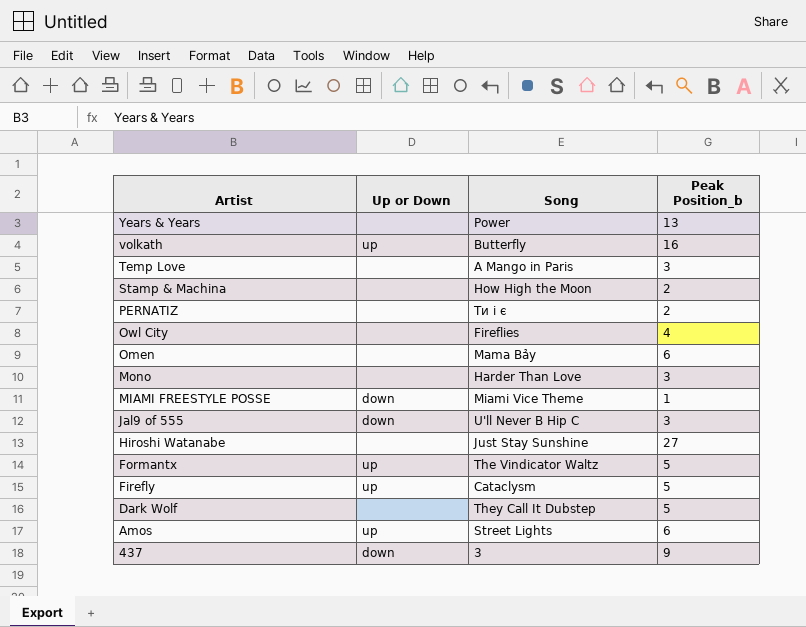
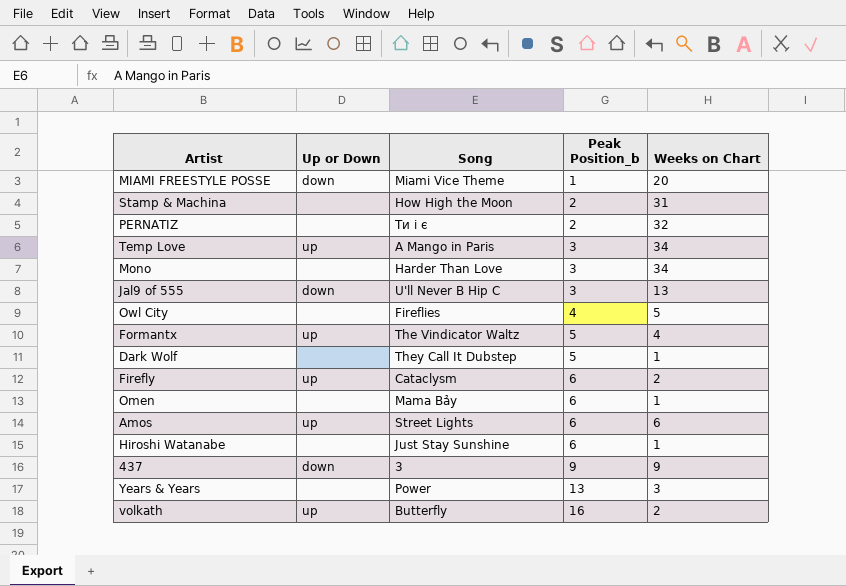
row order: Artist descending -> Peak Position_b ascending
column Weeks on Chart | position: none -> 5
Temp Love | Up or Down: none -> up
Firefly | Peak Position_b: 5 -> 6
Hiroshi Watanabe | Peak Position_b: 27 -> 6

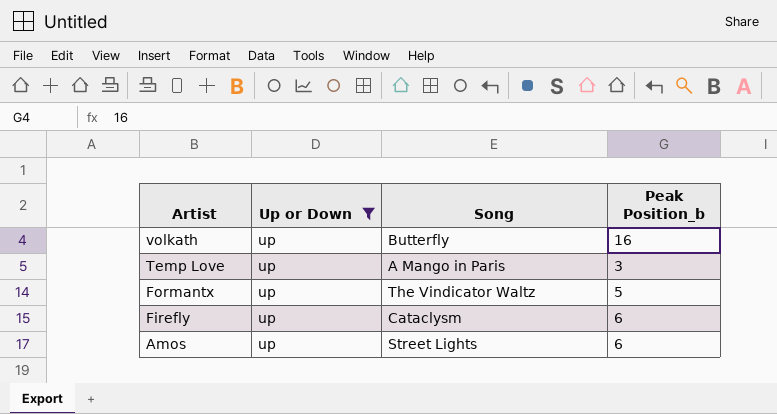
filter: none -> Up or Down = up
row order: Peak Position_b ascending -> Artist descending
column Weeks on Chart | position: 5 -> none

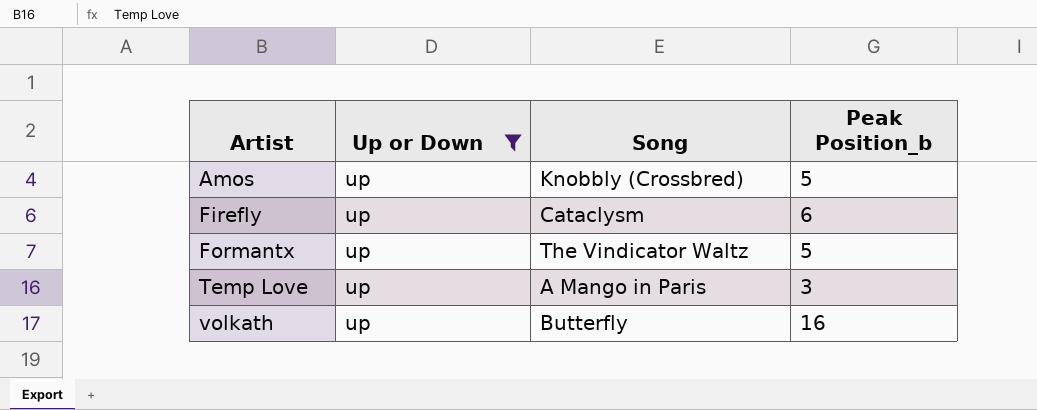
row order: Artist descending -> Artist ascending
Amos | Song: Street Lights -> Knobbly (Crossbred)
Amos | Peak Position_b: 6 -> 5

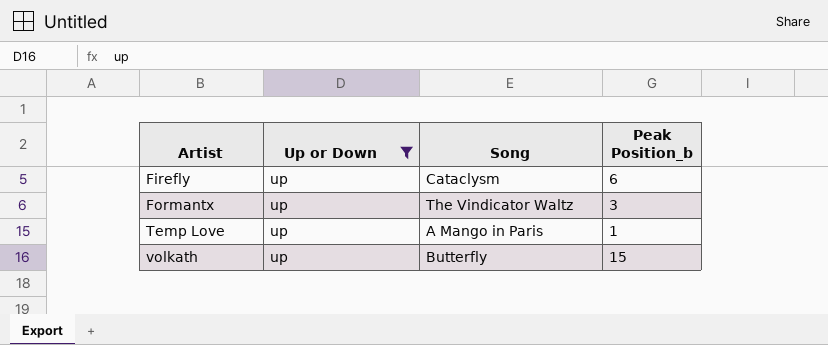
row Amos: up | Knobbly (Crossbred) | 5 -> none
Formantx | Peak Position_b: 5 -> 3
Temp Love | Peak Position_b: 3 -> 1
volkath | Peak Position_b: 16 -> 15

